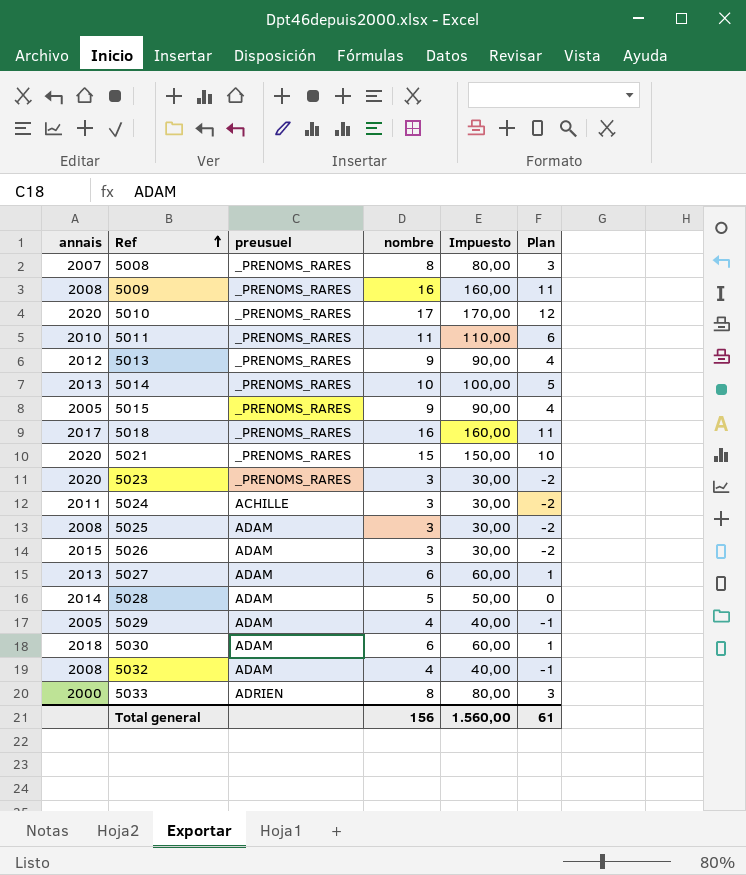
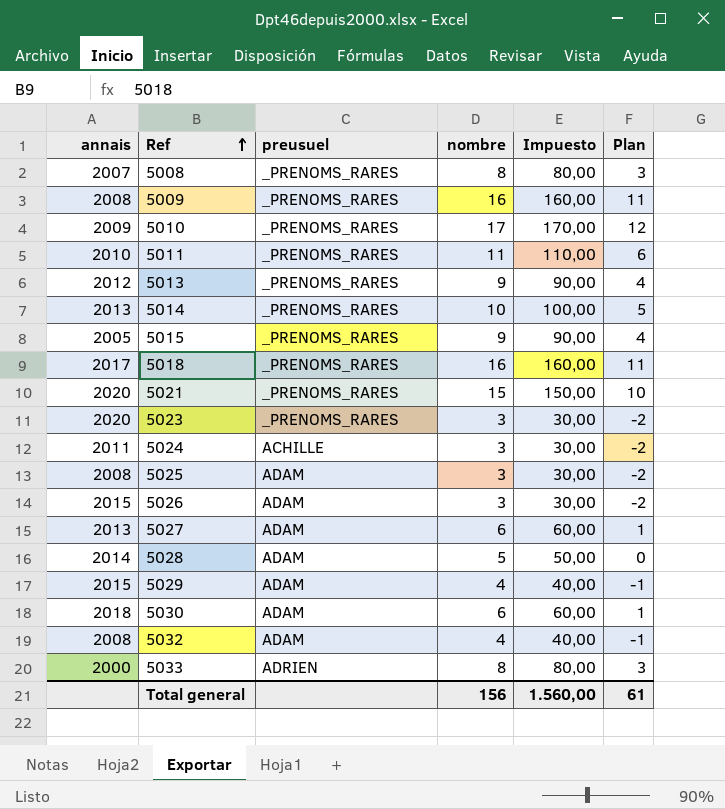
5010 | annais: 2020 -> 2009
5029 | annais: 2005 -> 2015

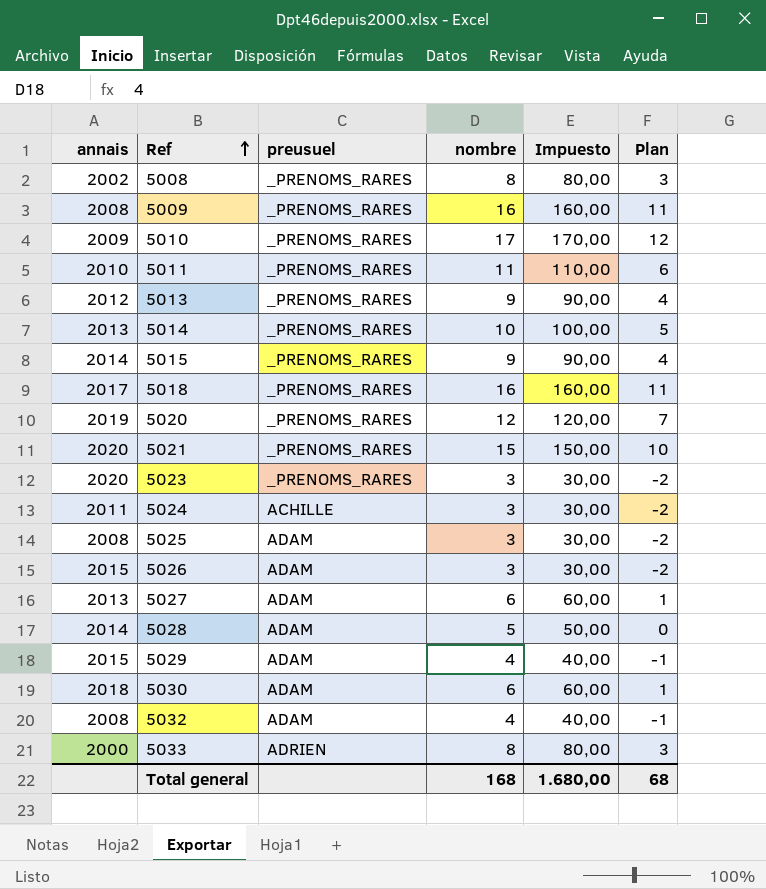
5008 | annais: 2007 -> 2002
5015 | annais: 2005 -> 2014
row 5020: none -> 2019 | _PRENOMS_RARES | 12 | 120,00 | 7
Total general | nombre: 156 -> 168
Total general | Impuesto: 1.560,00 -> 1.680,00
Total general | Plan: 61 -> 68

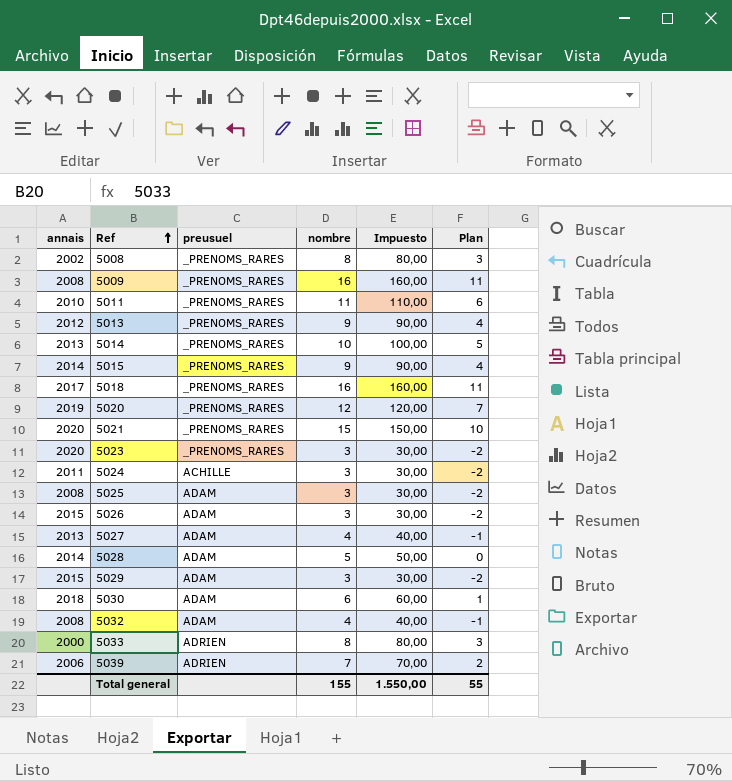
row 5010: 2009 | _PRENOMS_RARES | 17 | 170,00 | 12 -> none
5027 | nombre: 6 -> 4
5027 | Impuesto: 60,00 -> 40,00
5027 | Plan: 1 -> -1
5029 | nombre: 4 -> 3
5029 | Impuesto: 40,00 -> 30,00
5029 | Plan: -1 -> -2
row 5039: none -> 2006 | ADRIEN | 7 | 70,00 | 2
Total general | nombre: 168 -> 155
Total general | Impuesto: 1.680,00 -> 1.550,00
Total general | Plan: 68 -> 55

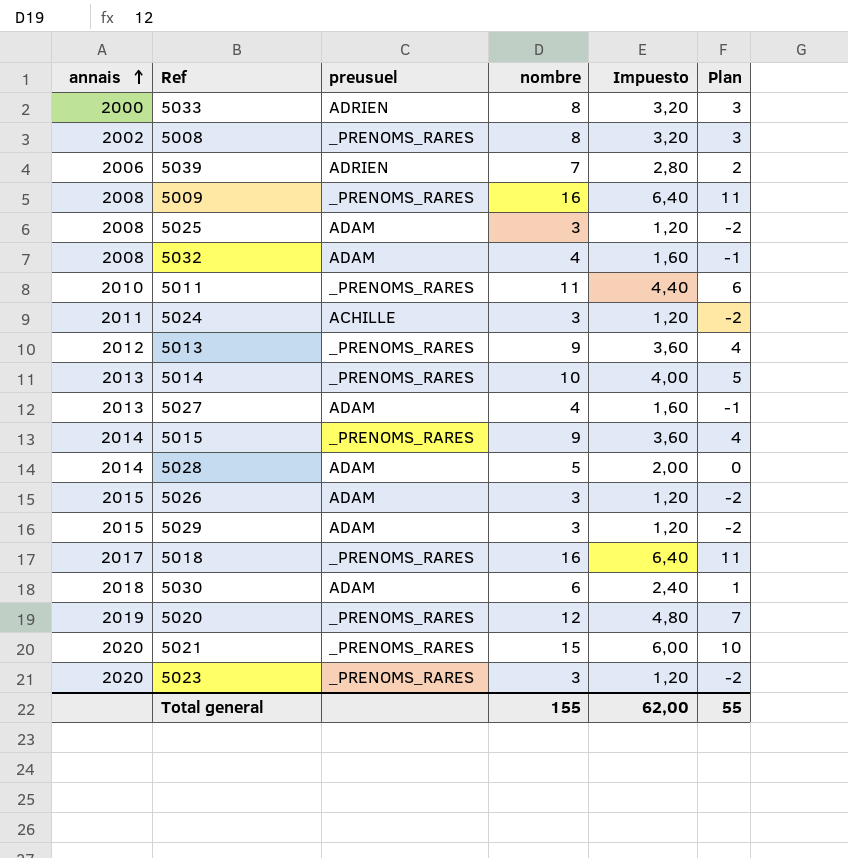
row order: Ref ascending -> annais ascending
column Impuesto | formula: [nombre] * 10 -> [nombre] * 0,4
Total general | Impuesto: 1.550,00 -> 62,00

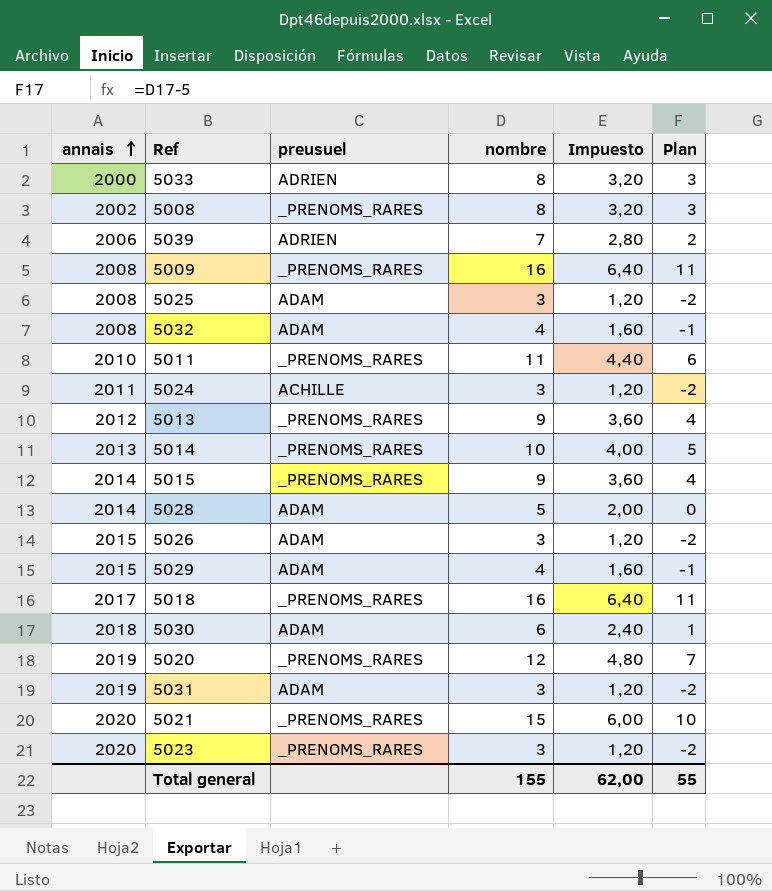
row 5027: 2013 | ADAM | 4 | 1,60 | -1 -> none
5029 | nombre: 3 -> 4
5029 | Impuesto: 1,20 -> 1,60
5029 | Plan: -2 -> -1
row 5031: none -> 2019 | ADAM | 3 | 1,20 | -2

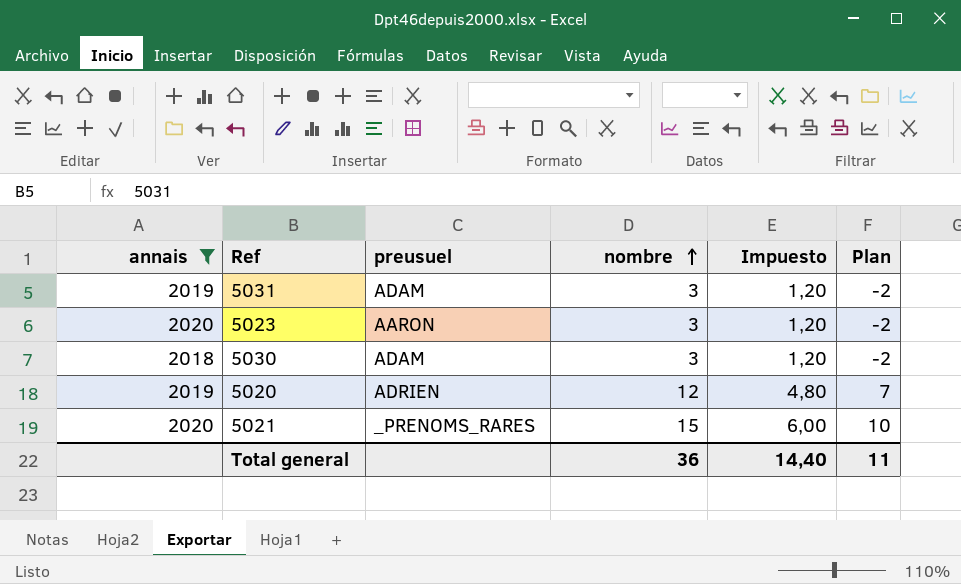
filter: none -> annais >= 2018
row order: annais ascending -> nombre ascending
5023 | preusuel: _PRENOMS_RARES -> AARON
5030 | nombre: 6 -> 3
5030 | Impuesto: 2,40 -> 1,20
5030 | Plan: 1 -> -2
5020 | preusuel: _PRENOMS_RARES -> ADRIEN
Total general | nombre: 155 -> 36
Total general | Impuesto: 62,00 -> 14,40
Total general | Plan: 55 -> 11

